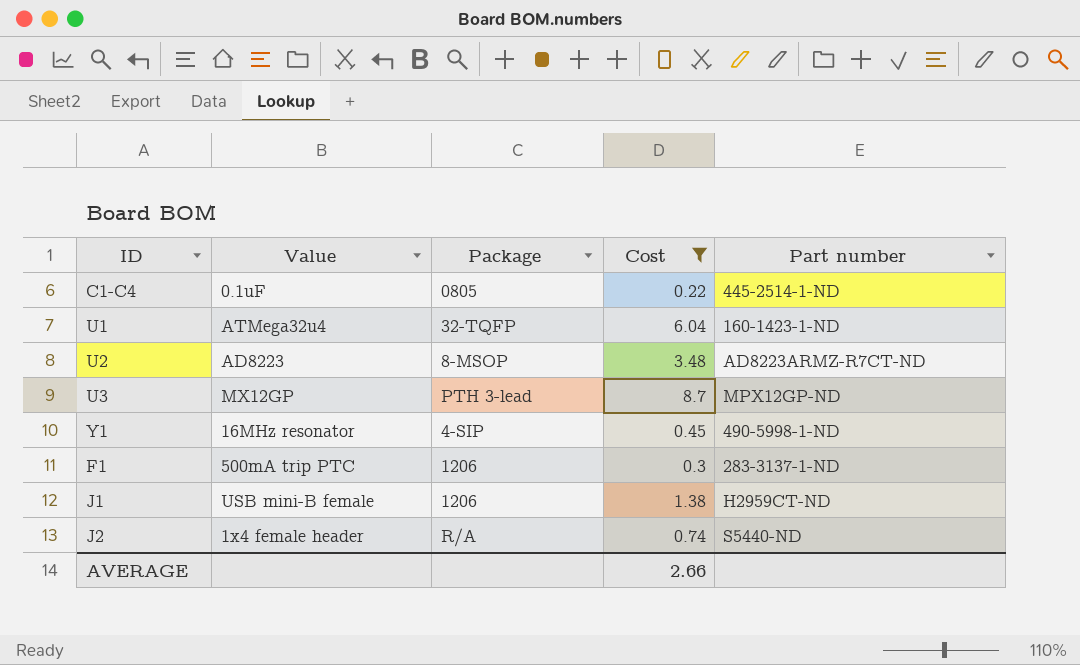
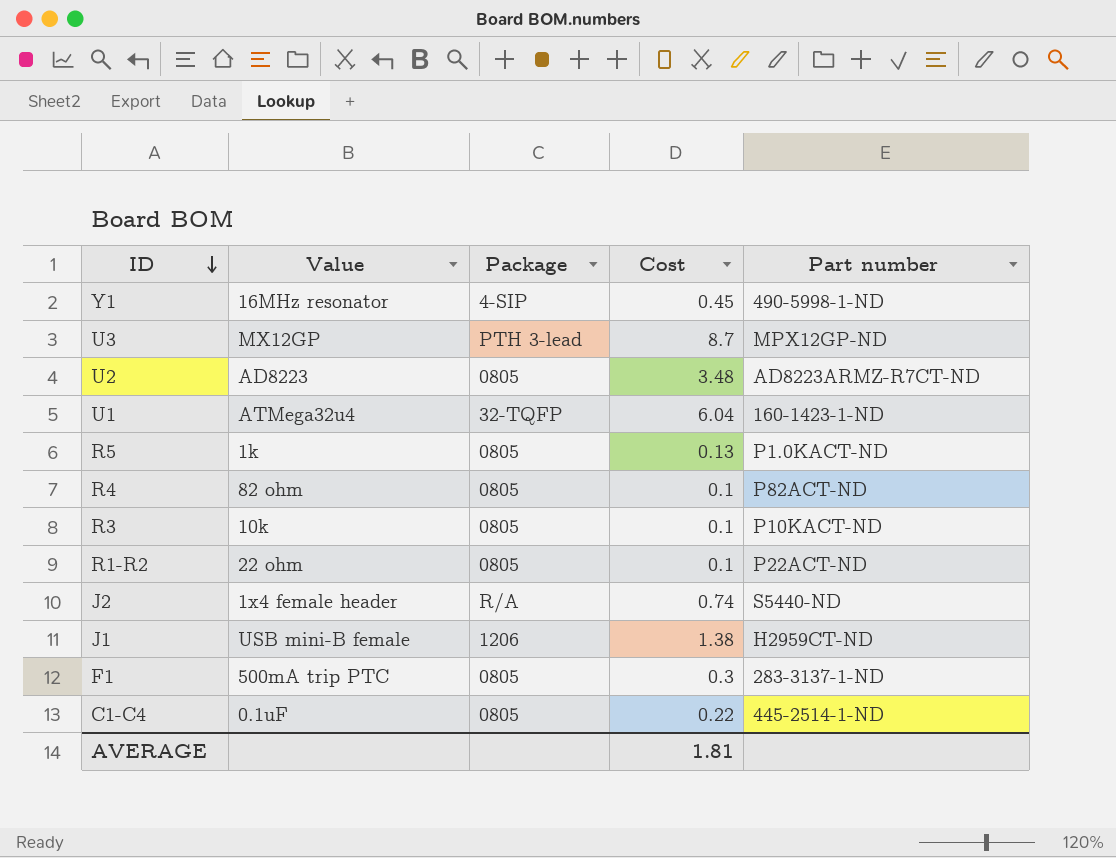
filter: Cost >= 0.22 -> none
row order: none -> ID descending
U2 | Package: 8-MSOP -> 0805
F1 | Package: 1206 -> 0805
AVERAGE | Cost: 2.66 -> 1.81

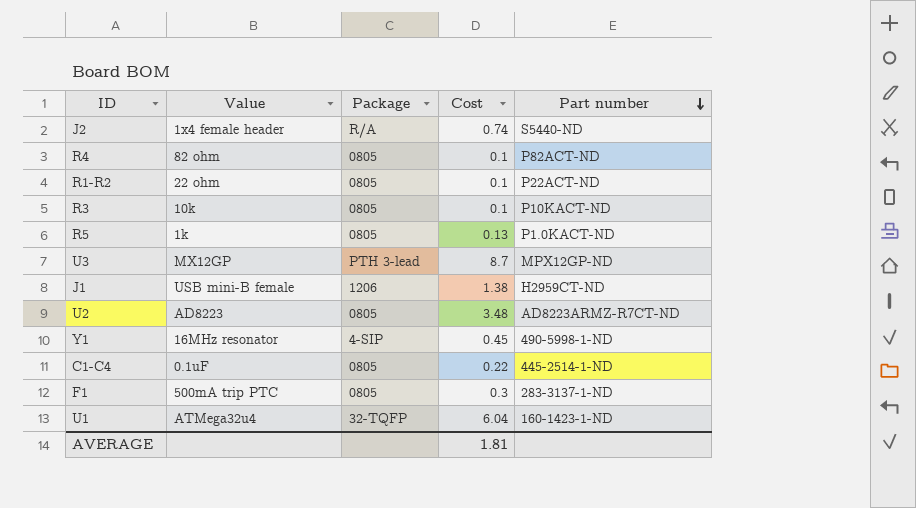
row order: ID descending -> Part number descending

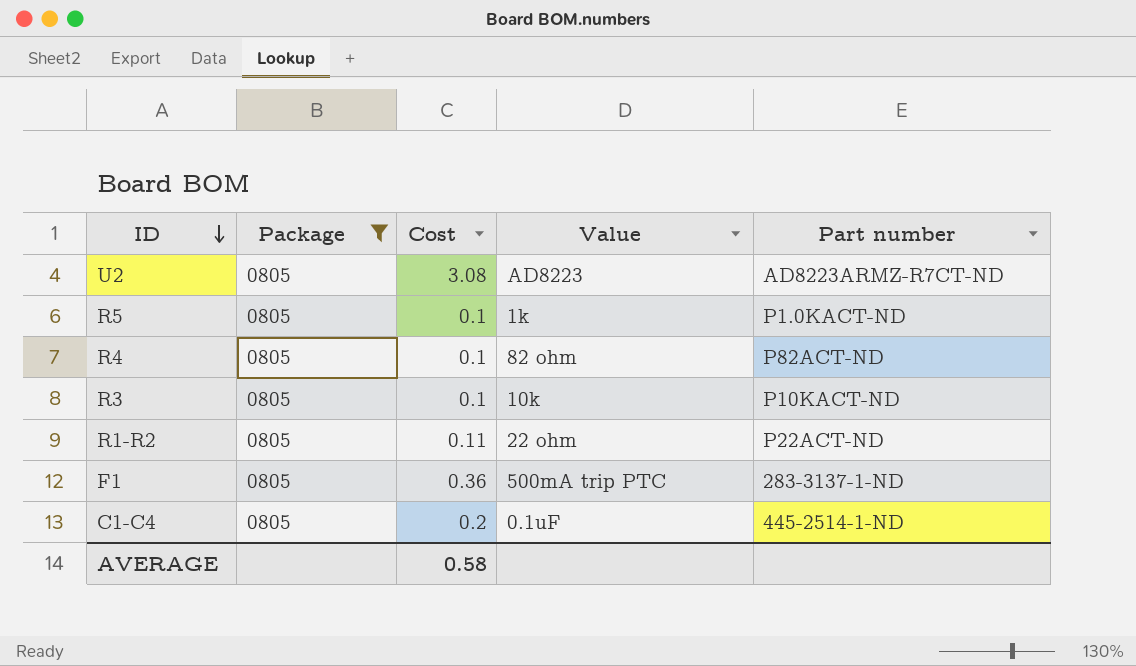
filter: none -> Package = 0805
row order: Part number descending -> ID descending
column Value | position: 2 -> 4
U2 | Cost: 3.48 -> 3.08
R5 | Cost: 0.13 -> 0.1
R1-R2 | Cost: 0.1 -> 0.11
F1 | Cost: 0.3 -> 0.36
C1-C4 | Cost: 0.22 -> 0.2
AVERAGE | Cost: 1.81 -> 0.58

